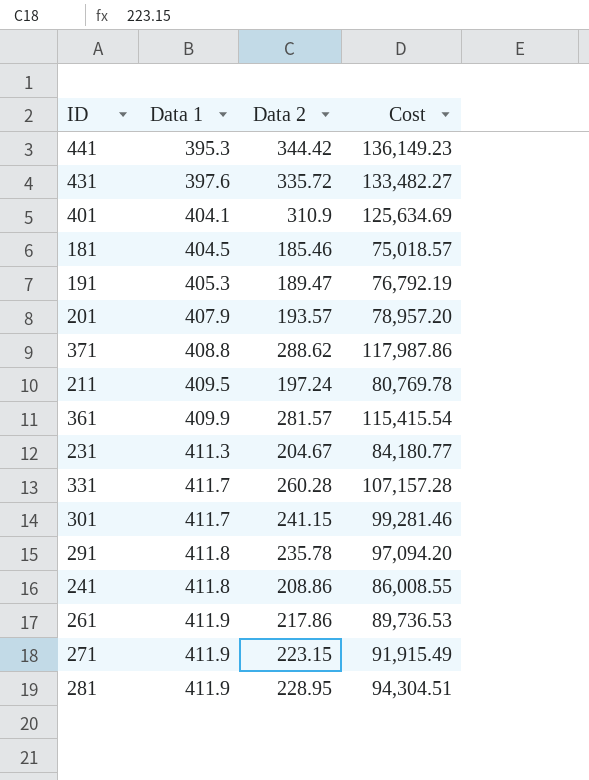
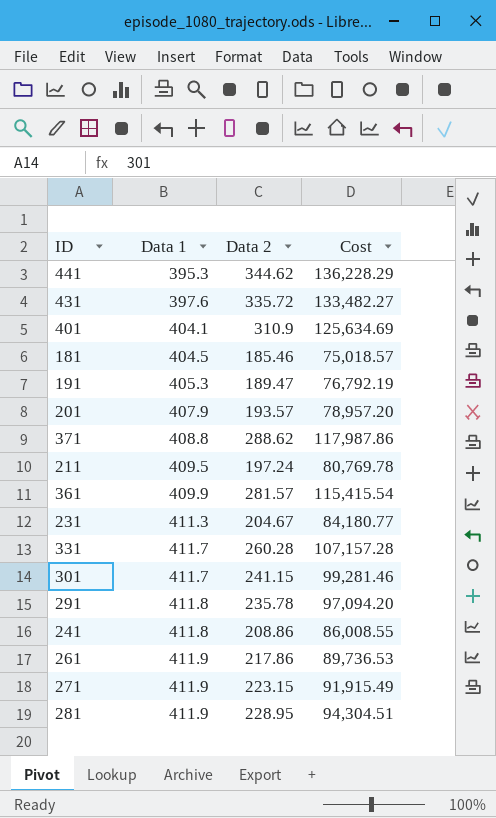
441 | Data 2: 344.42 -> 344.62
441 | Cost: 136,149.23 -> 136,228.29

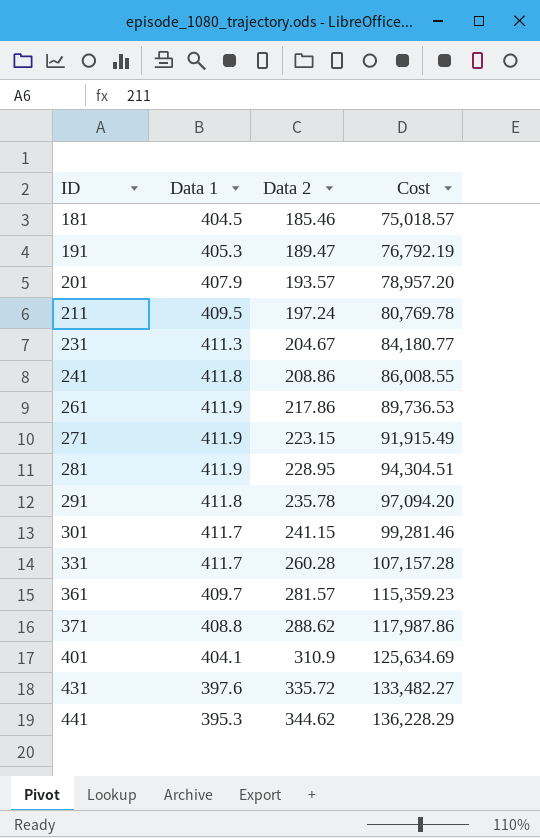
row order: Data 1 ascending -> ID ascending
361 | Data 1: 409.9 -> 409.7
361 | Cost: 115,415.54 -> 115,359.23

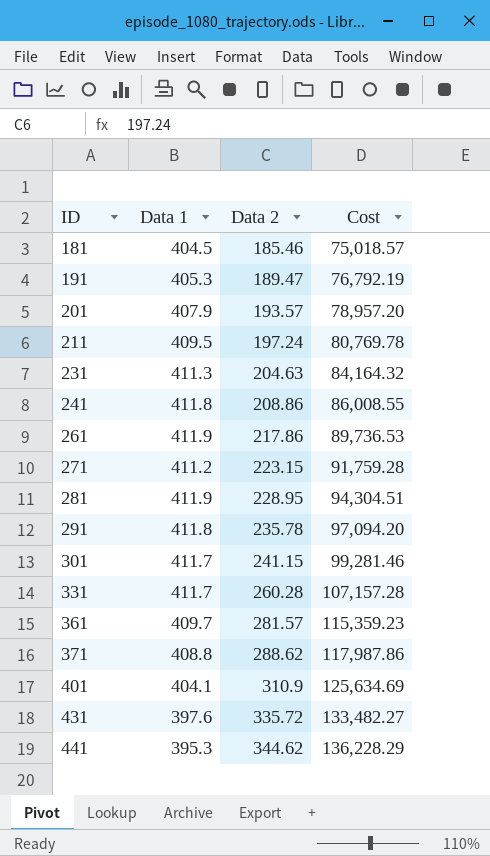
231 | Data 2: 204.67 -> 204.63
231 | Cost: 84,180.77 -> 84,164.32
271 | Data 1: 411.9 -> 411.2
271 | Cost: 91,915.49 -> 91,759.28

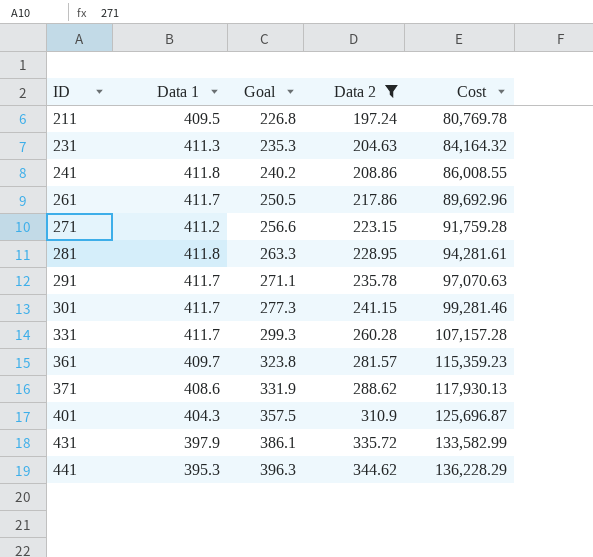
filter: none -> Data 2 >= 197.24
column Goal | formula: none -> [Data 2] * 1.15
261 | Data 1: 411.9 -> 411.7
261 | Cost: 89,736.53 -> 89,692.96
281 | Data 1: 411.9 -> 411.8
281 | Cost: 94,304.51 -> 94,281.61
291 | Data 1: 411.8 -> 411.7
291 | Cost: 97,094.20 -> 97,070.63
371 | Data 1: 408.8 -> 408.6
371 | Cost: 117,987.86 -> 117,930.13
401 | Data 1: 404.1 -> 404.3
401 | Cost: 125,634.69 -> 125,696.87
431 | Data 1: 397.6 -> 397.9
431 | Cost: 133,482.27 -> 133,582.99

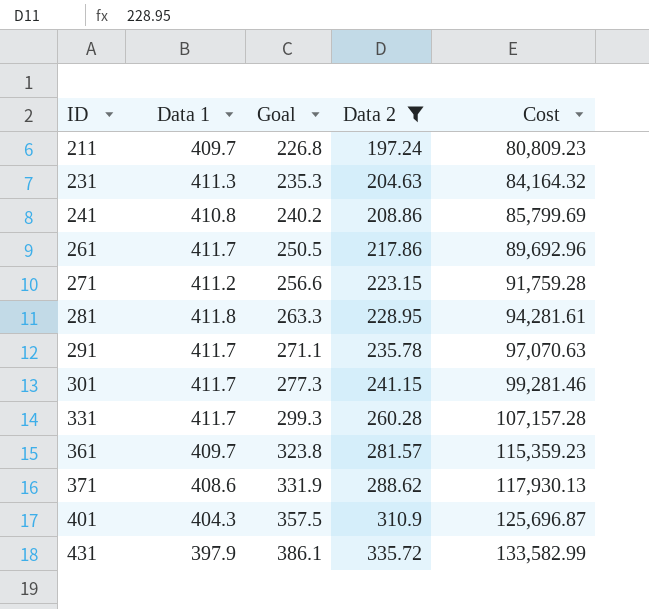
row 441: 395.3 | 396.3 | 344.62 | 136,228.29 -> none
211 | Data 1: 409.5 -> 409.7
211 | Cost: 80,769.78 -> 80,809.23
241 | Data 1: 411.8 -> 410.8
241 | Cost: 86,008.55 -> 85,799.69

